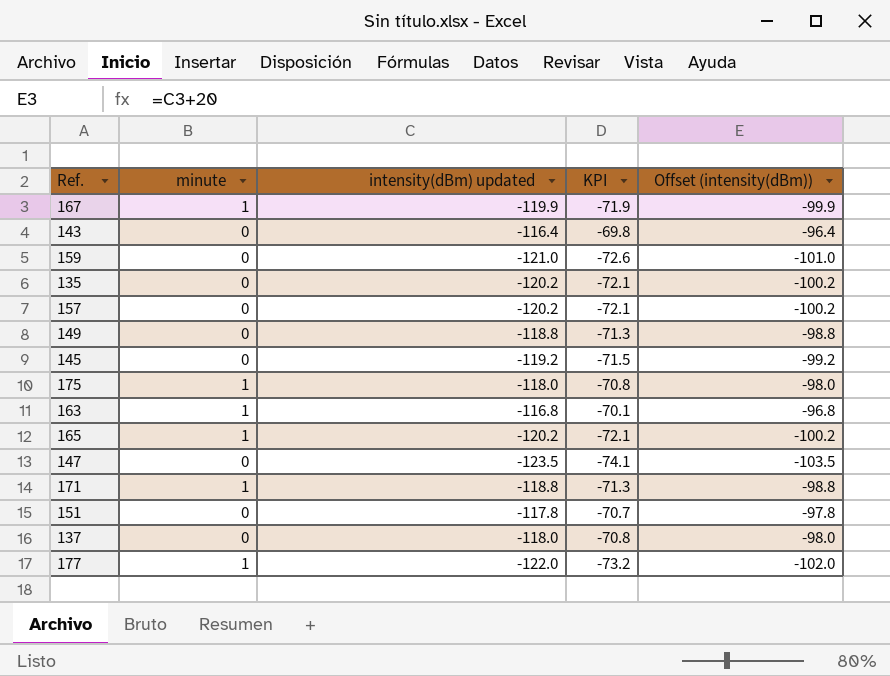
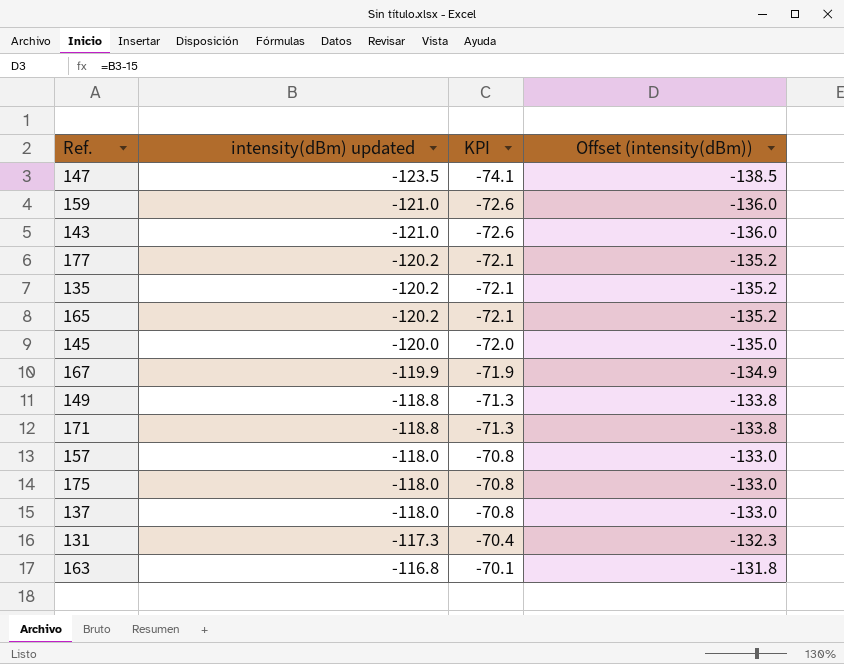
row order: none -> intensity(dBm) updated ascending
column minute | position: 2 -> none
column Offset (intensity(dBm)) | formula: [intensity(dBm) updated] + 20 -> [intensity(dBm) updated] - 15
row 151: 0 | -117.8 | -70.7 | -97.8 -> none
143 | intensity(dBm) updated: -116.4 -> -121.0
143 | KPI: -69.8 -> -72.6
177 | intensity(dBm) updated: -122.0 -> -120.2
177 | KPI: -73.2 -> -72.1
145 | intensity(dBm) updated: -119.2 -> -120.0
145 | KPI: -71.5 -> -72.0
157 | intensity(dBm) updated: -120.2 -> -118.0
157 | KPI: -72.1 -> -70.8
row 131: none -> -117.3 | -70.4 | -132.3

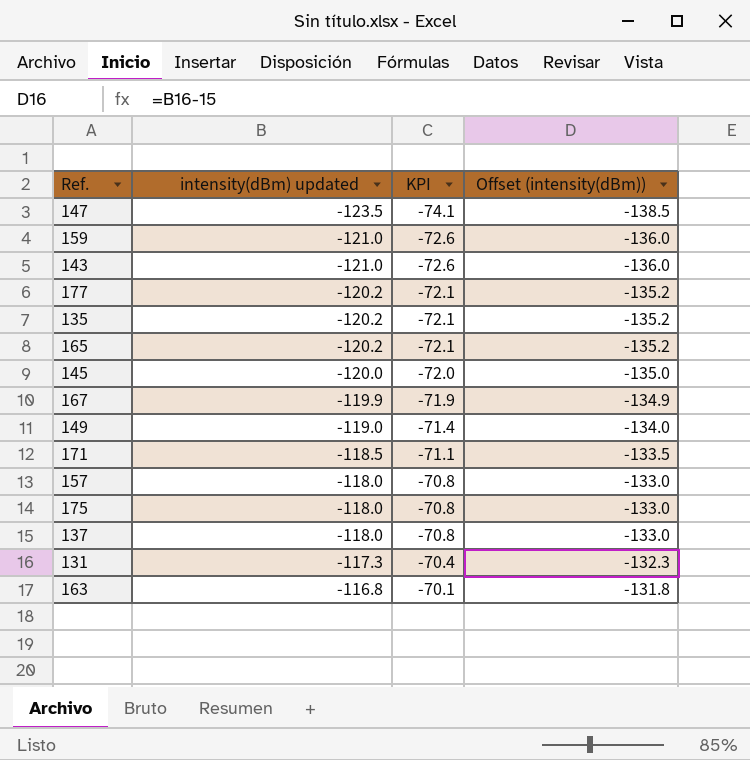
149 | intensity(dBm) updated: -118.8 -> -119.0
149 | KPI: -71.3 -> -71.4
149 | Offset (intensity(dBm)): -133.8 -> -134.0
171 | intensity(dBm) updated: -118.8 -> -118.5
171 | KPI: -71.3 -> -71.1
171 | Offset (intensity(dBm)): -133.8 -> -133.5

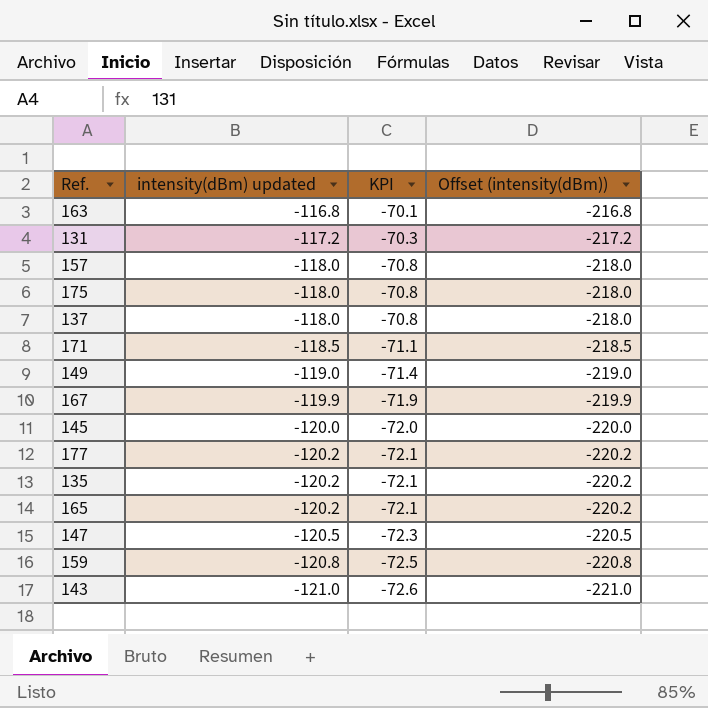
row order: intensity(dBm) updated ascending -> intensity(dBm) updated descending
column Offset (intensity(dBm)) | formula: [intensity(dBm) updated] - 15 -> [intensity(dBm) updated] - 100
131 | intensity(dBm) updated: -117.3 -> -117.2
131 | KPI: -70.4 -> -70.3
147 | intensity(dBm) updated: -123.5 -> -120.5
147 | KPI: -74.1 -> -72.3
159 | intensity(dBm) updated: -121.0 -> -120.8
159 | KPI: -72.6 -> -72.5

